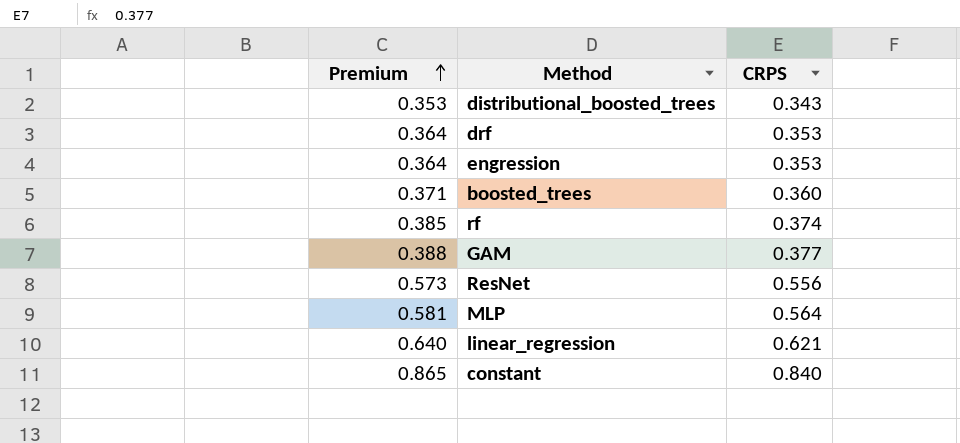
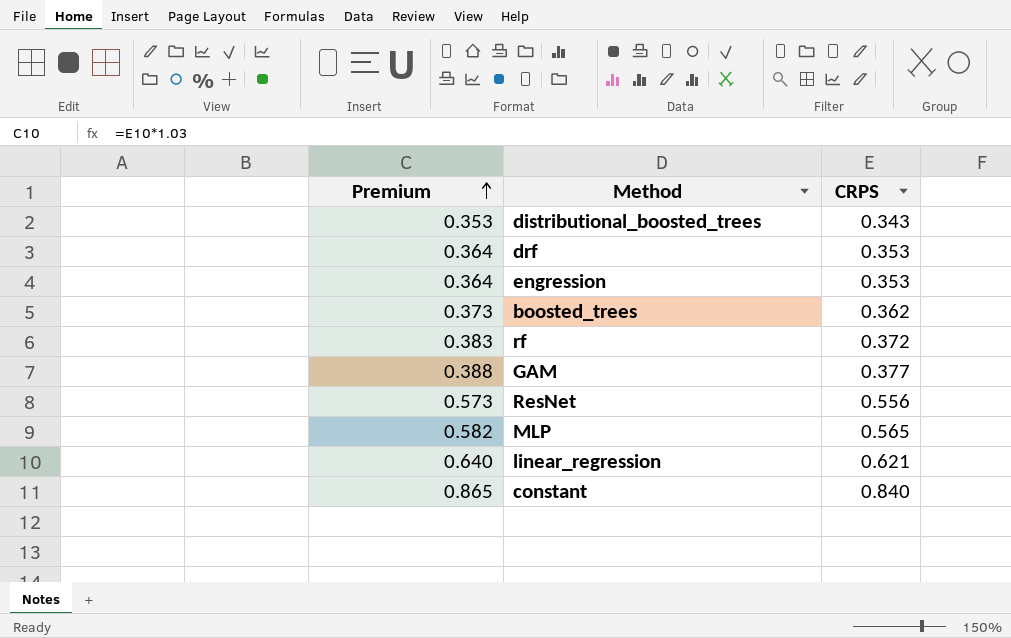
boosted_trees | Premium: 0.371 -> 0.373
boosted_trees | CRPS: 0.360 -> 0.362
rf | Premium: 0.385 -> 0.383
rf | CRPS: 0.374 -> 0.372
MLP | Premium: 0.581 -> 0.582
MLP | CRPS: 0.564 -> 0.565

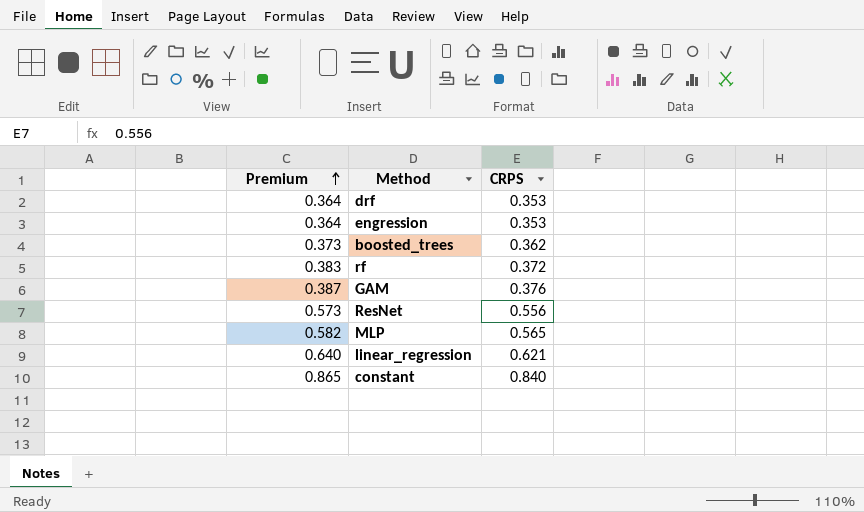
row distributional_boosted_trees: 0.353 | 0.343 -> none
GAM | Premium: 0.388 -> 0.387
GAM | CRPS: 0.377 -> 0.376

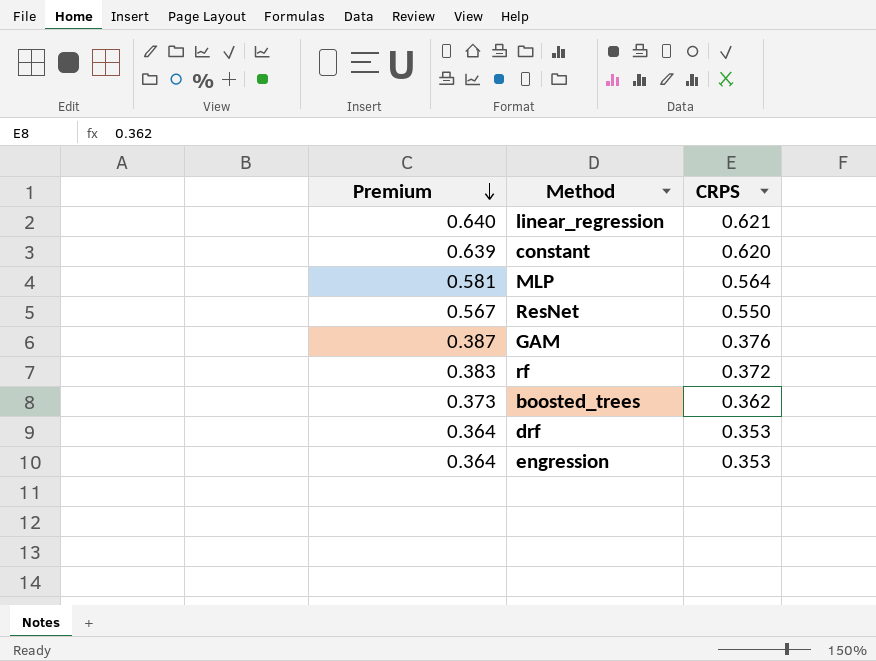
row order: Premium ascending -> Premium descending
constant | Premium: 0.865 -> 0.639
constant | CRPS: 0.840 -> 0.620
MLP | Premium: 0.582 -> 0.581
MLP | CRPS: 0.565 -> 0.564
ResNet | Premium: 0.573 -> 0.567
ResNet | CRPS: 0.556 -> 0.550

